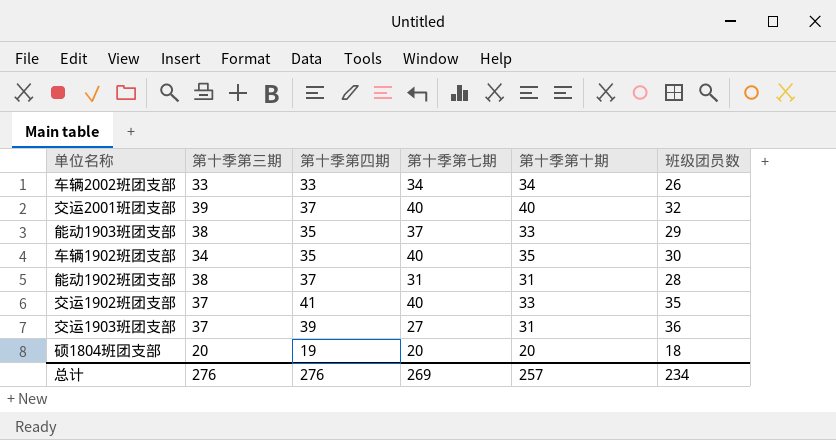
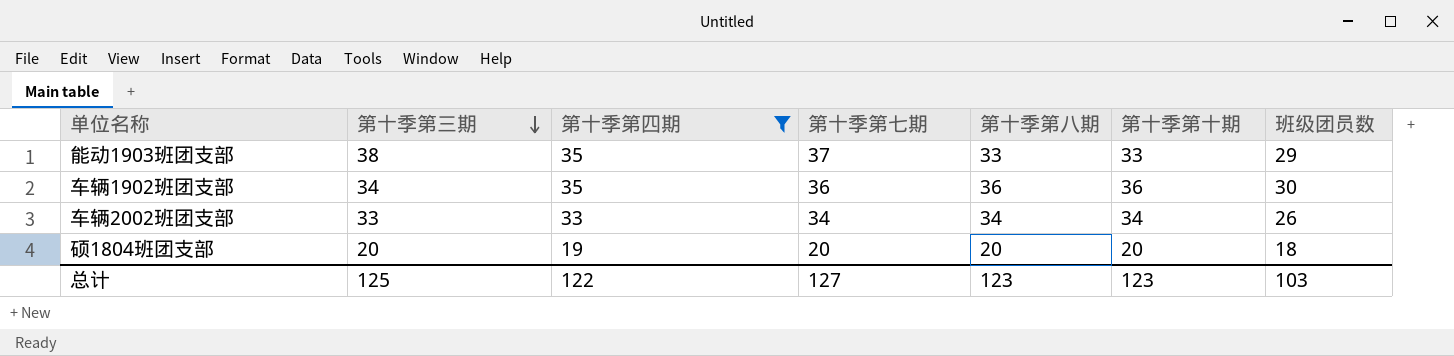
filter: none -> 第十季第四期 <= 35
row order: none -> 第十季第三期 descending
column 第十季第八期 | position: none -> 5
车辆1902班团支部 | 第十季第七期: 40 -> 36
车辆1902班团支部 | 第十季第十期: 35 -> 36
总计 | 第十季第三期: 276 -> 125
总计 | 第十季第四期: 276 -> 122
总计 | 第十季第七期: 269 -> 127
总计 | 第十季第十期: 257 -> 123
总计 | 班级团员数: 234 -> 103

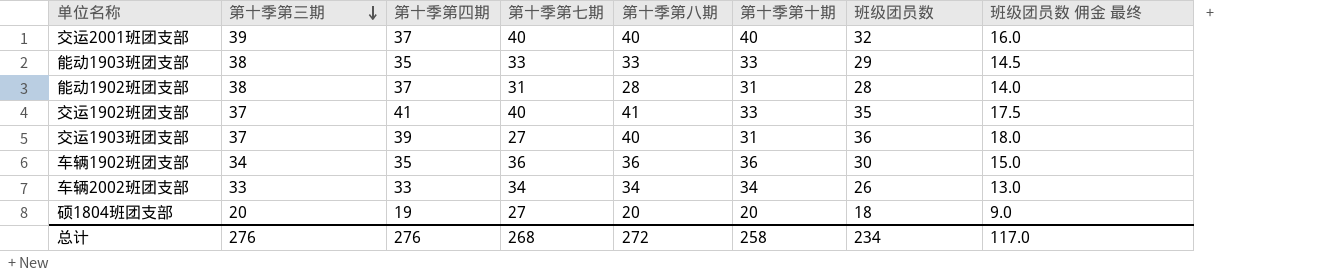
filter: 第十季第四期 <= 35 -> none
column 班级团员数 佣金 最终 | formula: none -> [班级团员数] * 0.5
能动1903班团支部 | 第十季第七期: 37 -> 33
硕1804班团支部 | 第十季第七期: 20 -> 27
总计 | 第十季第三期: 125 -> 276
总计 | 第十季第四期: 122 -> 276
总计 | 第十季第七期: 127 -> 268
总计 | 第十季第八期: 123 -> 272
总计 | 第十季第十期: 123 -> 258
总计 | 班级团员数: 103 -> 234

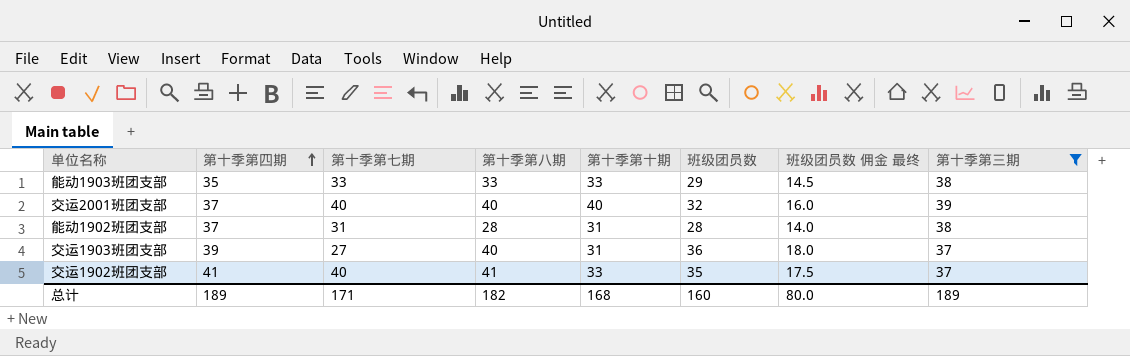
filter: none -> 第十季第三期 >= 37
row order: 第十季第三期 descending -> 第十季第四期 ascending
column 第十季第三期 | position: 2 -> 8
总计 | 第十季第四期: 276 -> 189
总计 | 第十季第七期: 268 -> 171
总计 | 第十季第八期: 272 -> 182
总计 | 第十季第十期: 258 -> 168
总计 | 班级团员数: 234 -> 160
总计 | 班级团员数 佣金 最终: 117.0 -> 80.0
总计 | 第十季第三期: 276 -> 189

